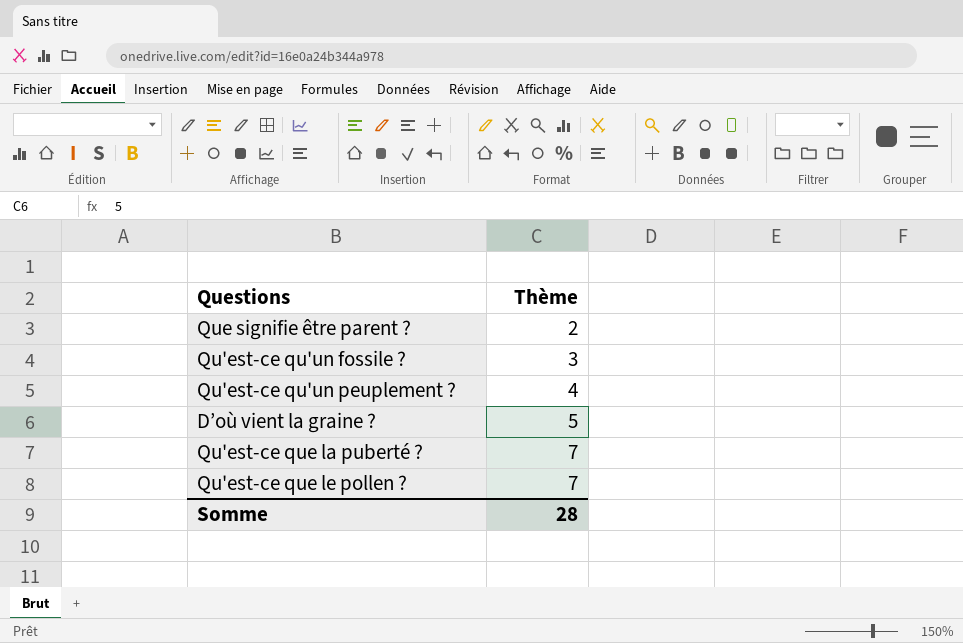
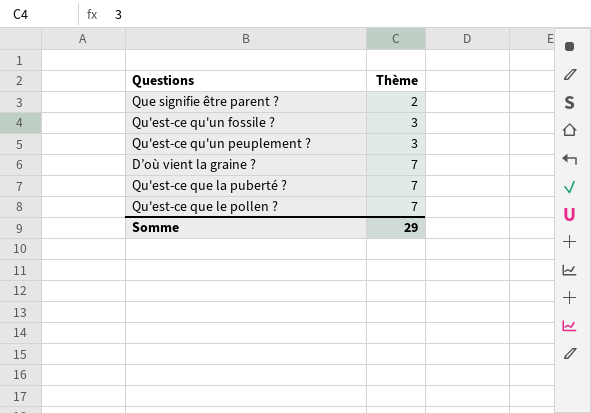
Qu'est-ce qu'un peuplement ? | Thème: 4 -> 3
D’où vient la graine ? | Thème: 5 -> 7
Somme | Thème: 28 -> 29

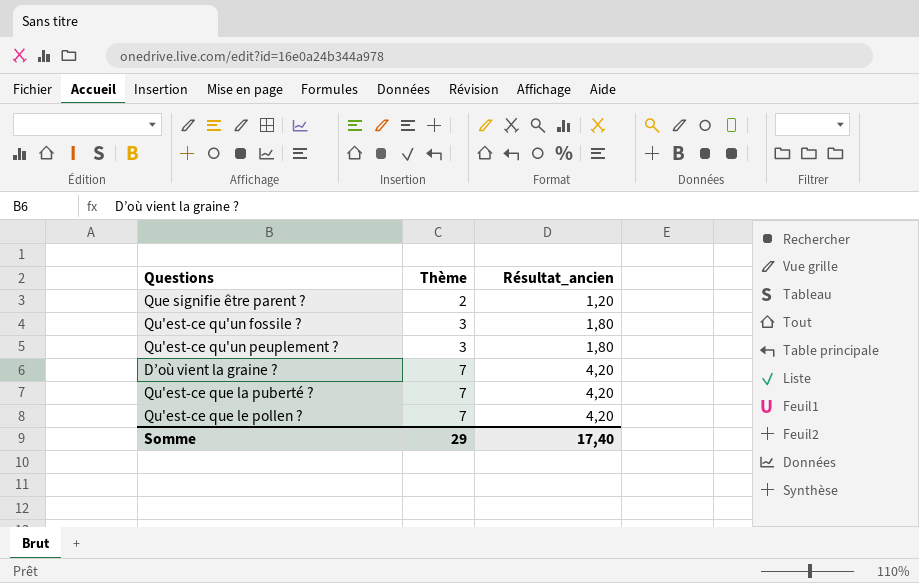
column Résultat_ancien | formula: none -> [Thème] * 0,6

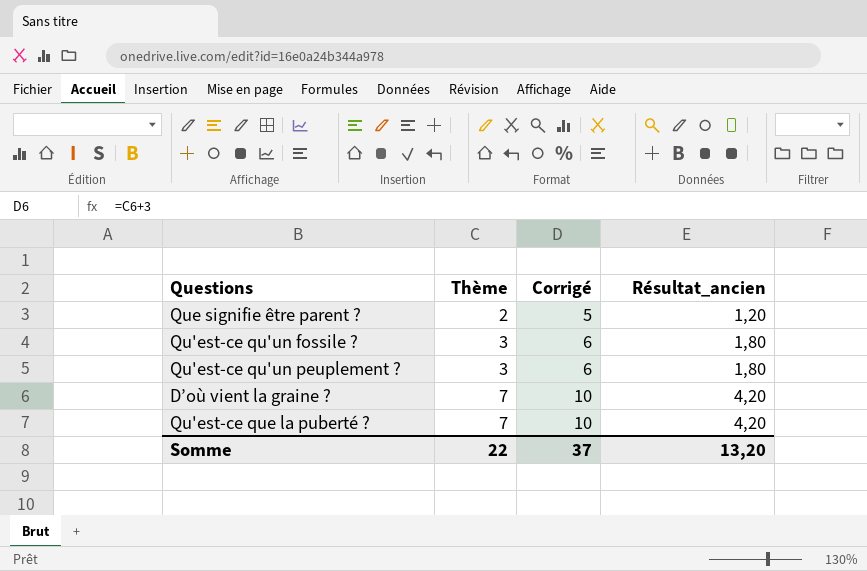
column Corrigé | formula: none -> [Thème] + 3
row Qu'est-ce que le pollen ?: 7 | 4,20 -> none
Somme | Thème: 29 -> 22
Somme | Résultat_ancien: 17,40 -> 13,20

